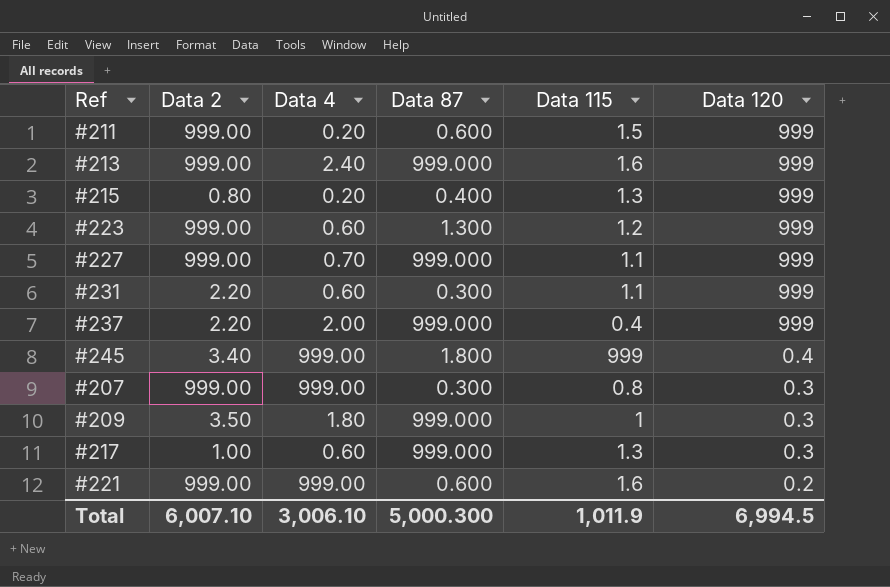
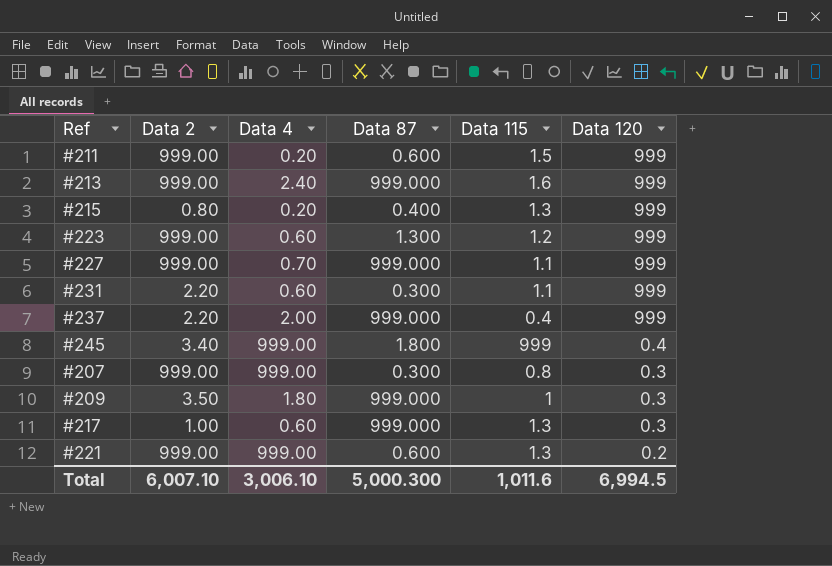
#221 | Data 115: 1.6 -> 1.3
Total | Data 115: 1,011.9 -> 1,011.6

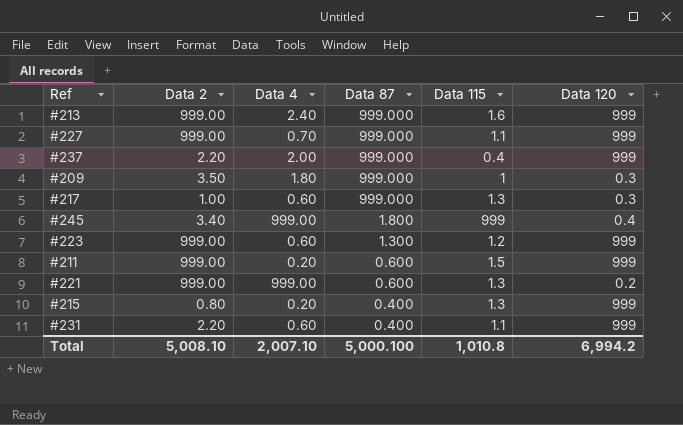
row order: Data 120 descending -> Data 87 descending
row #207: 999.00 | 999.00 | 0.300 | 0.8 | 0.3 -> none
#231 | Data 87: 0.300 -> 0.400
Total | Data 2: 6,007.10 -> 5,008.10
Total | Data 4: 3,006.10 -> 2,007.10
Total | Data 87: 5,000.300 -> 5,000.100
Total | Data 115: 1,011.6 -> 1,010.8
Total | Data 120: 6,994.5 -> 6,994.2

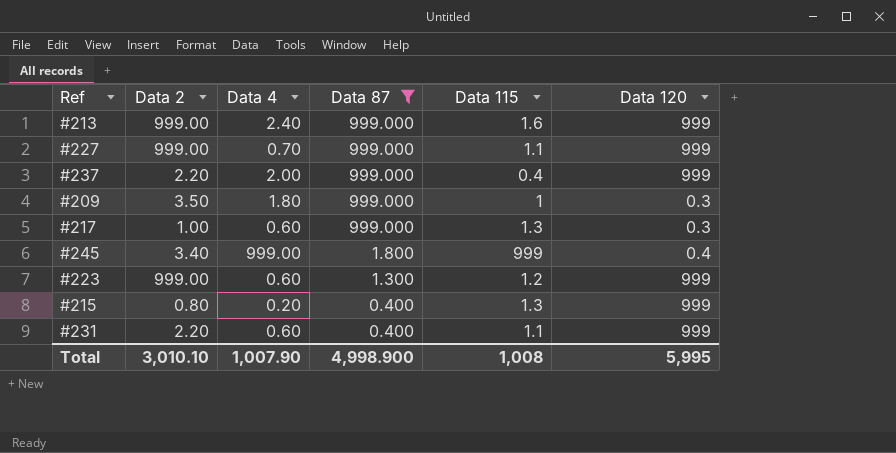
filter: none -> Data 87 != 0.600
Total | Data 2: 5,008.10 -> 3,010.10
Total | Data 4: 2,007.10 -> 1,007.90
Total | Data 87: 5,000.100 -> 4,998.900
Total | Data 115: 1,010.8 -> 1,008
Total | Data 120: 6,994.2 -> 5,995

